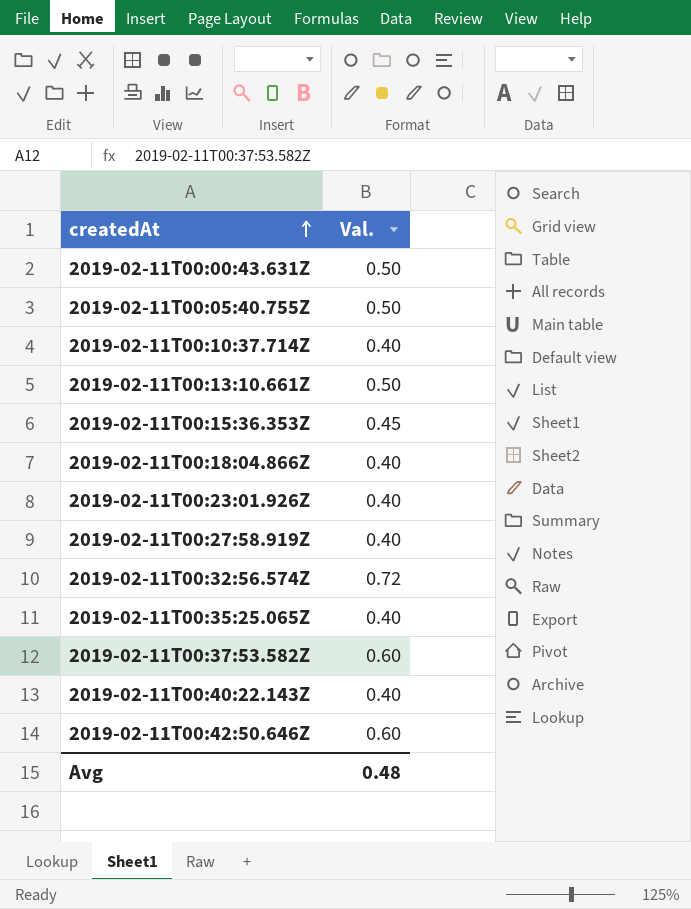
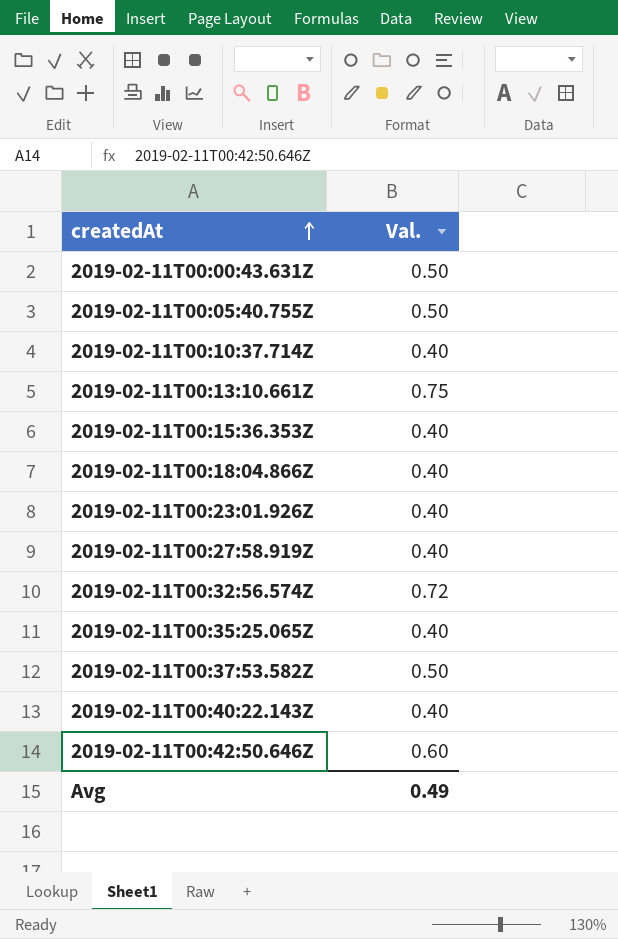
2019-02-11T00:13:10.661Z | Val.: 0.50 -> 0.75
2019-02-11T00:15:36.353Z | Val.: 0.45 -> 0.40
2019-02-11T00:37:53.582Z | Val.: 0.60 -> 0.50
Avg | Val.: 0.48 -> 0.49

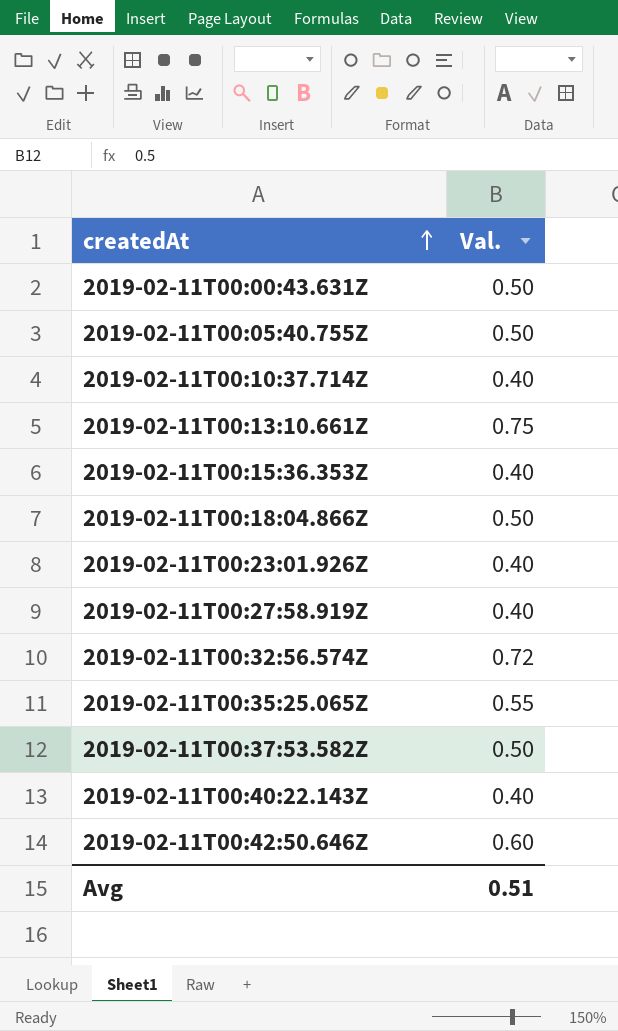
2019-02-11T00:18:04.866Z | Val.: 0.40 -> 0.50
2019-02-11T00:35:25.065Z | Val.: 0.40 -> 0.55
Avg | Val.: 0.49 -> 0.51

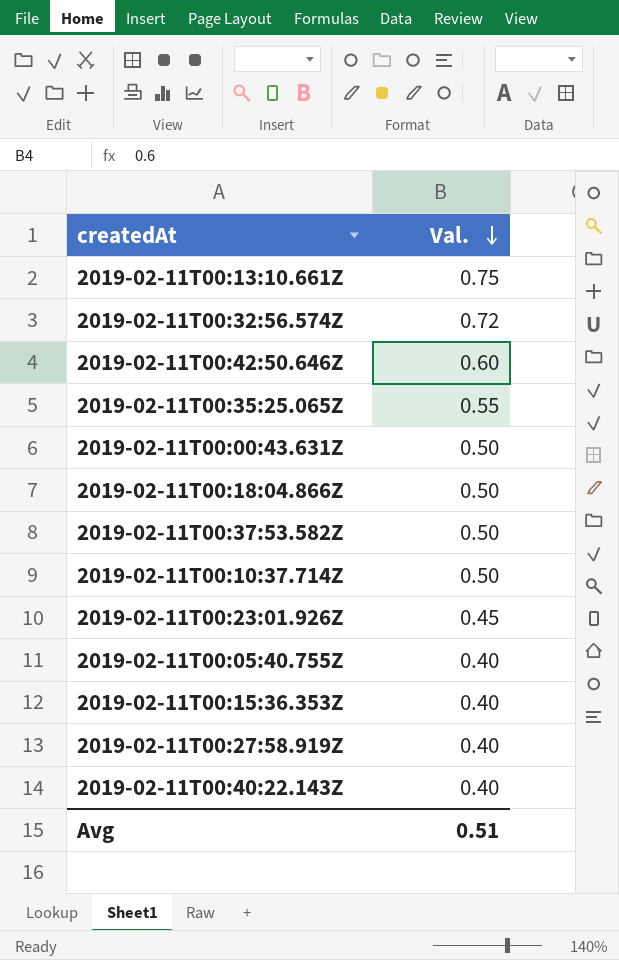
row order: createdAt ascending -> Val. descending
2019-02-11T00:10:37.714Z | Val.: 0.40 -> 0.50
2019-02-11T00:23:01.926Z | Val.: 0.40 -> 0.45
2019-02-11T00:05:40.755Z | Val.: 0.50 -> 0.40

